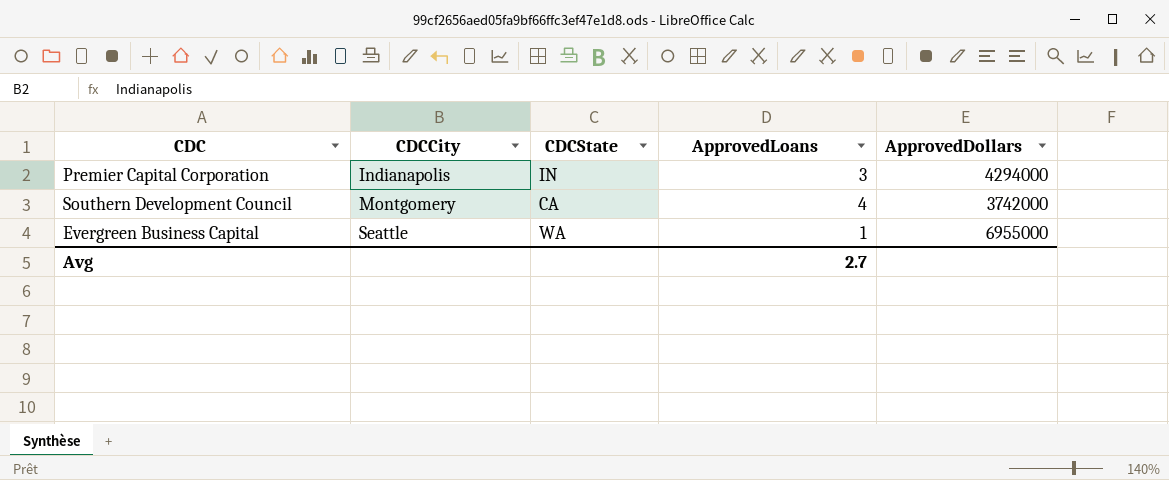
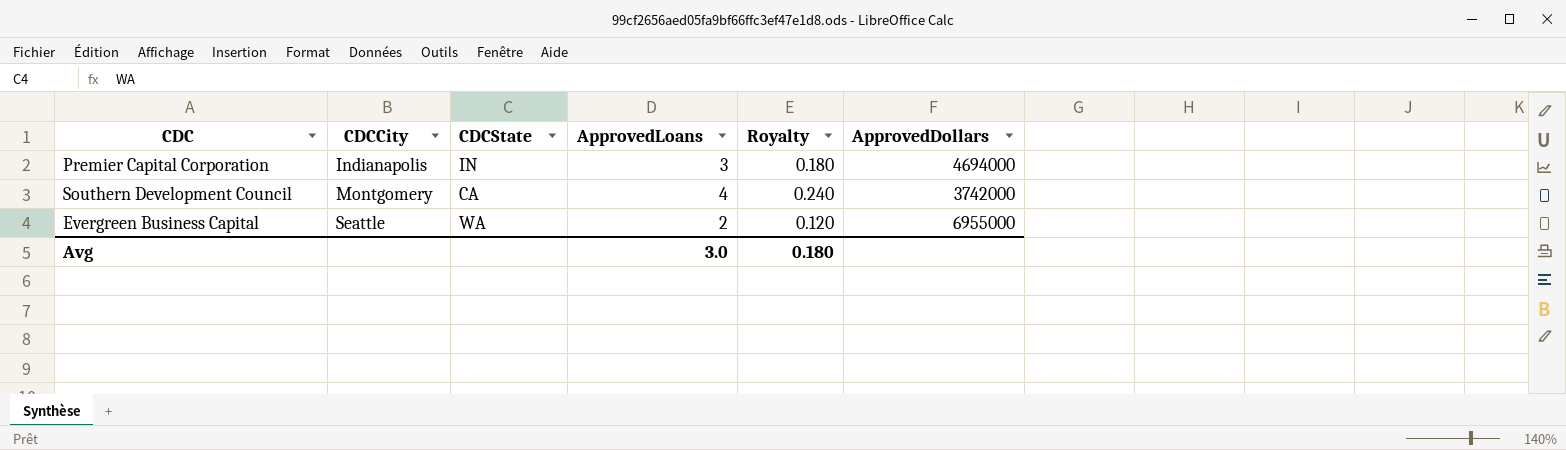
column Royalty | formula: none -> [ApprovedLoans] * 0.06
Premier Capital Corporation | ApprovedDollars: 4294000 -> 4694000
Evergreen Business Capital | ApprovedLoans: 1 -> 2
Avg | ApprovedLoans: 2.7 -> 3.0

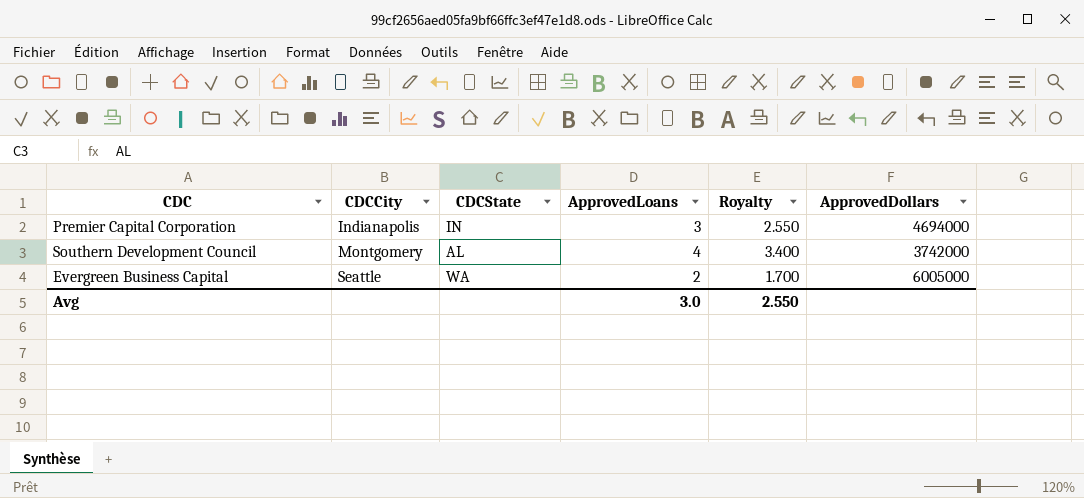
column Royalty | formula: [ApprovedLoans] * 0.06 -> [ApprovedLoans] * 0.85
Southern Development Council | CDCState: CA -> AL
Evergreen Business Capital | ApprovedDollars: 6955000 -> 6005000
Avg | Royalty: 0.180 -> 2.550

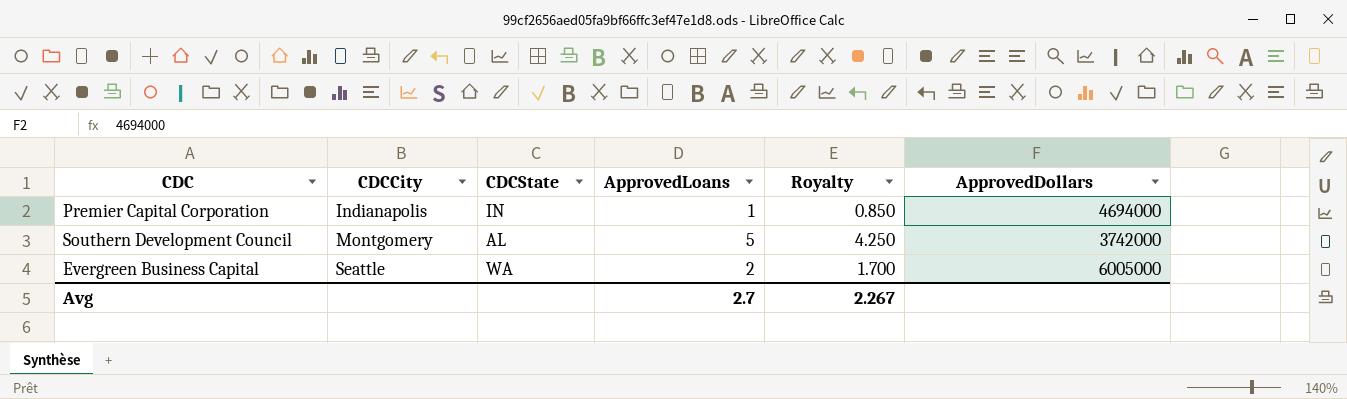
Premier Capital Corporation | ApprovedLoans: 3 -> 1
Premier Capital Corporation | Royalty: 2.550 -> 0.850
Southern Development Council | ApprovedLoans: 4 -> 5
Southern Development Council | Royalty: 3.400 -> 4.250
Avg | ApprovedLoans: 3.0 -> 2.7
Avg | Royalty: 2.550 -> 2.267

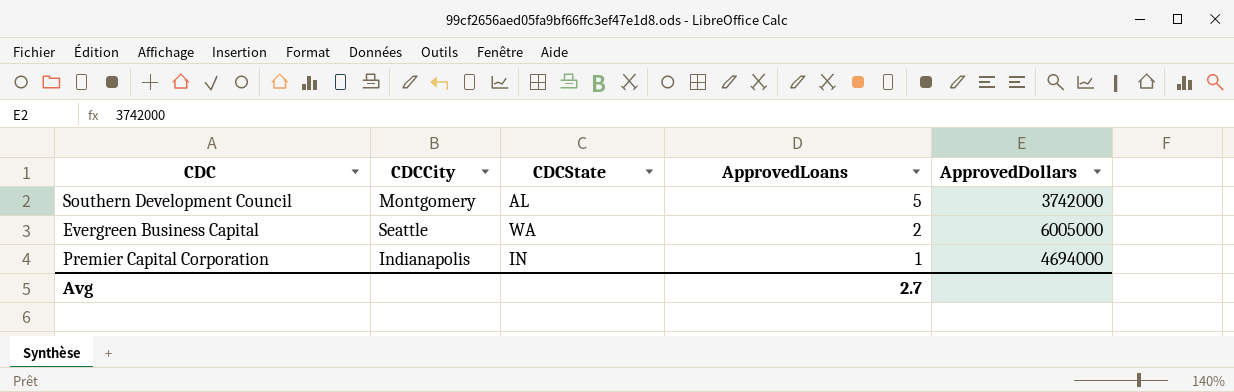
row order: CDCCity ascending -> ApprovedLoans descending
column Royalty | formula: [ApprovedLoans] * 0.85 -> none

